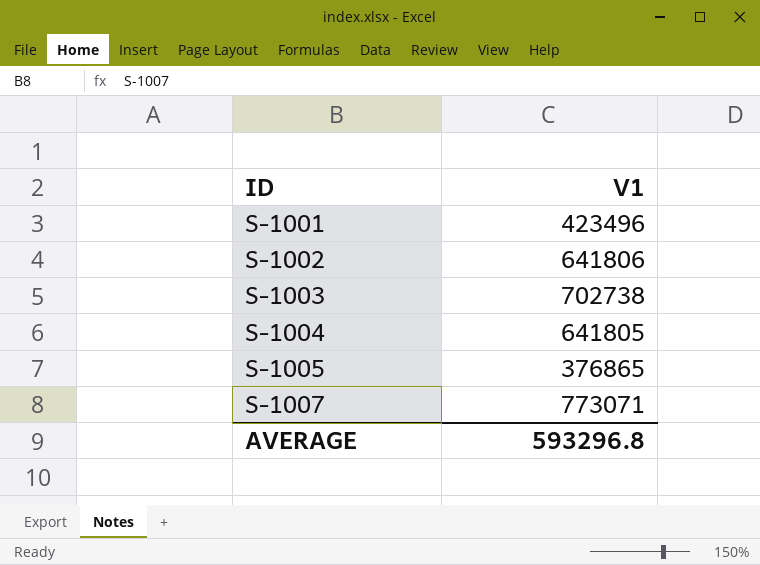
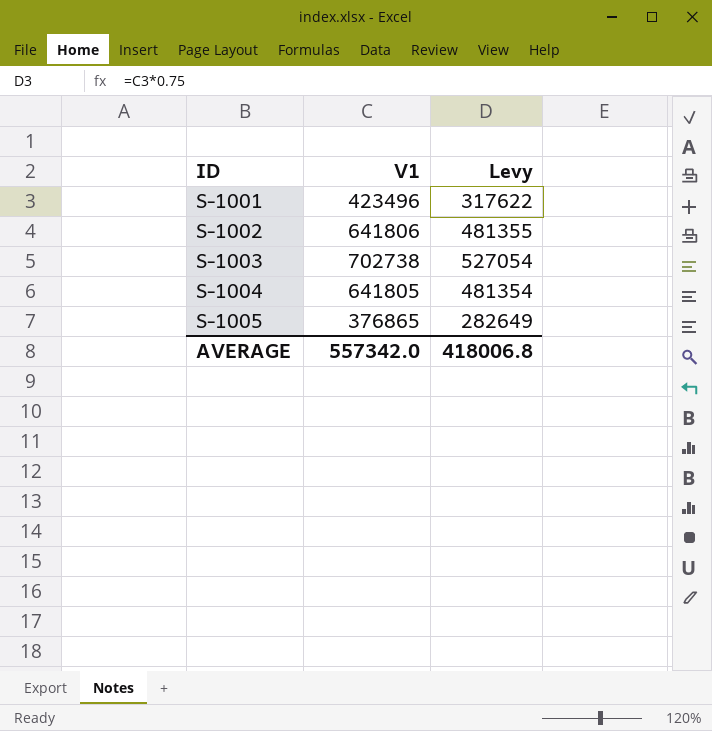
column Levy | formula: none -> [V1] * 0.75
row S-1007: 773071 -> none
AVERAGE | V1: 593296.8 -> 557342.0

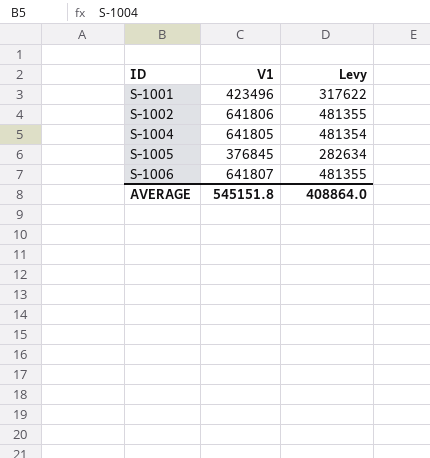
row S-1003: 702738 | 527054 -> none
S-1005 | V1: 376865 -> 376845
S-1005 | Levy: 282649 -> 282634
row S-1006: none -> 641807 | 481355
AVERAGE | V1: 557342.0 -> 545151.8
AVERAGE | Levy: 418006.8 -> 408864.0

